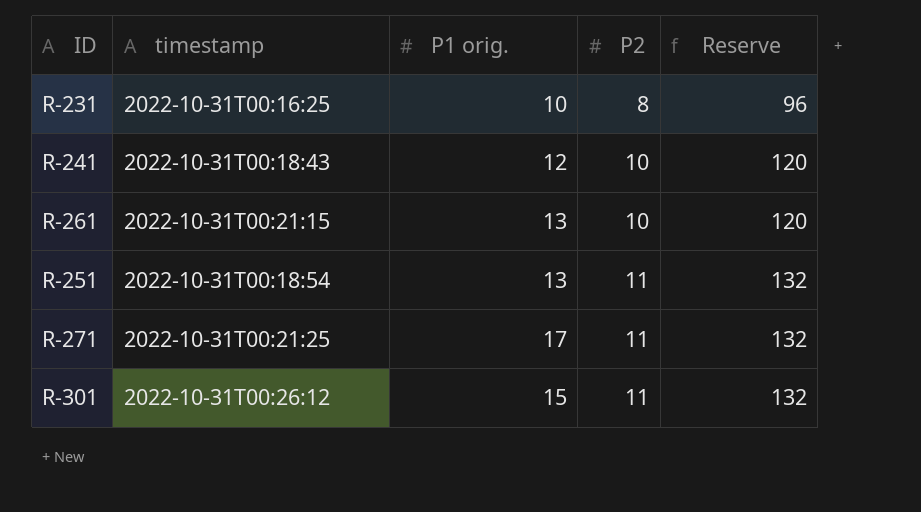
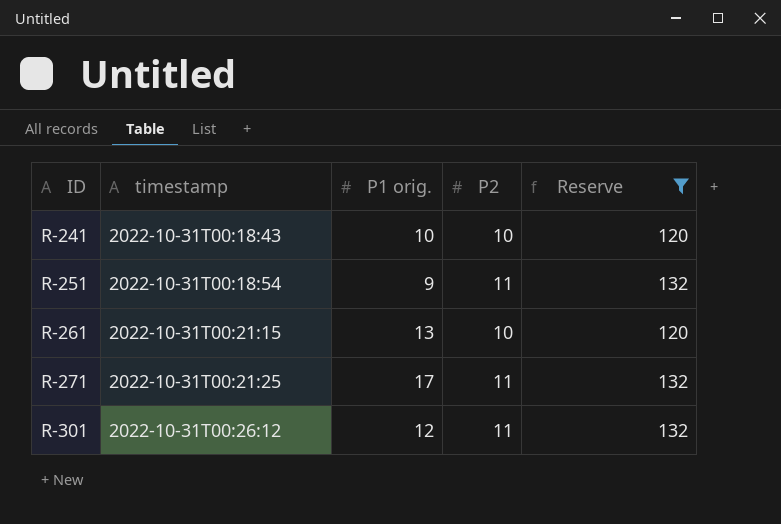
filter: none -> Reserve != 96
row order: P2 ascending -> ID ascending
R-241 | P1 orig.: 12 -> 10
R-251 | P1 orig.: 13 -> 9
R-301 | P1 orig.: 15 -> 12

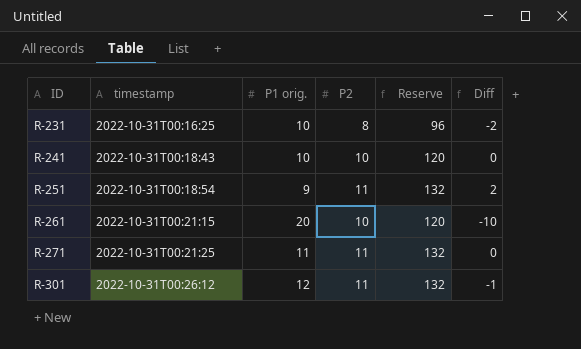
filter: Reserve != 96 -> none
column Diff | formula: none -> [P2] - [P1 orig.]
R-261 | P1 orig.: 13 -> 20
R-271 | P1 orig.: 17 -> 11

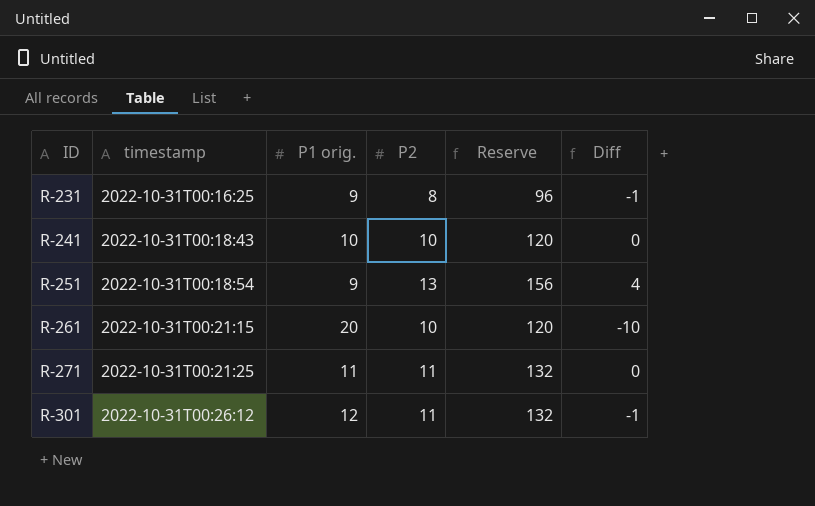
R-231 | P1 orig.: 10 -> 9
R-231 | Diff: -2 -> -1
R-251 | P2: 11 -> 13
R-251 | Reserve: 132 -> 156
R-251 | Diff: 2 -> 4

